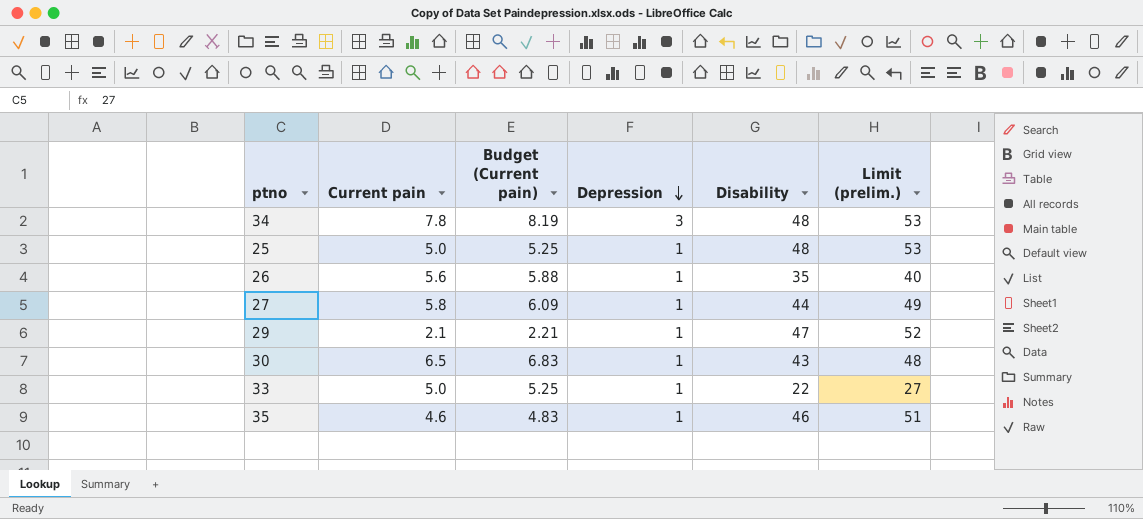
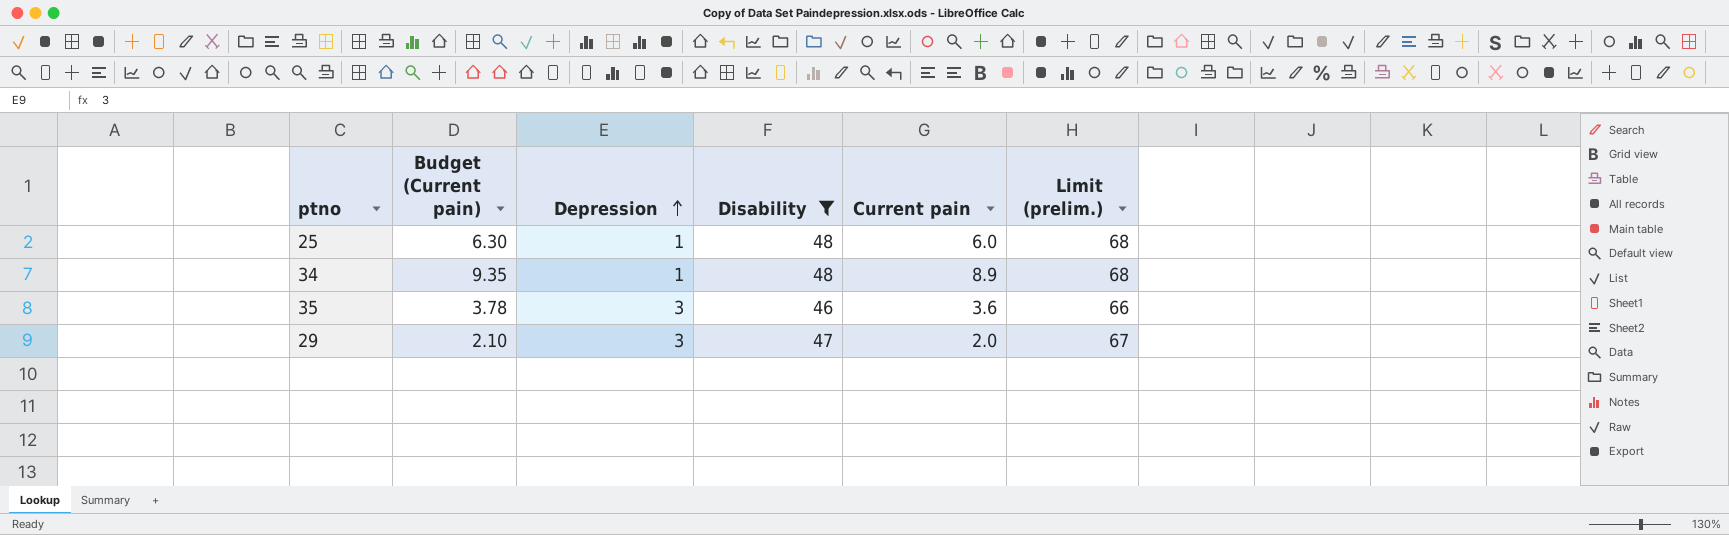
filter: none -> Disability >= 46
row order: Depression descending -> Depression ascending
column Current pain | position: 2 -> 5
column Limit (prelim.) | formula: [Disability] + 5 -> [Disability] + 20
25 | Budget (Current pain): 5.25 -> 6.30
25 | Current pain: 5.0 -> 6.0
34 | Budget (Current pain): 8.19 -> 9.35
34 | Depression: 3 -> 1
34 | Current pain: 7.8 -> 8.9
35 | Budget (Current pain): 4.83 -> 3.78
35 | Depression: 1 -> 3
35 | Current pain: 4.6 -> 3.6
29 | Budget (Current pain): 2.21 -> 2.10
29 | Depression: 1 -> 3
29 | Current pain: 2.1 -> 2.0

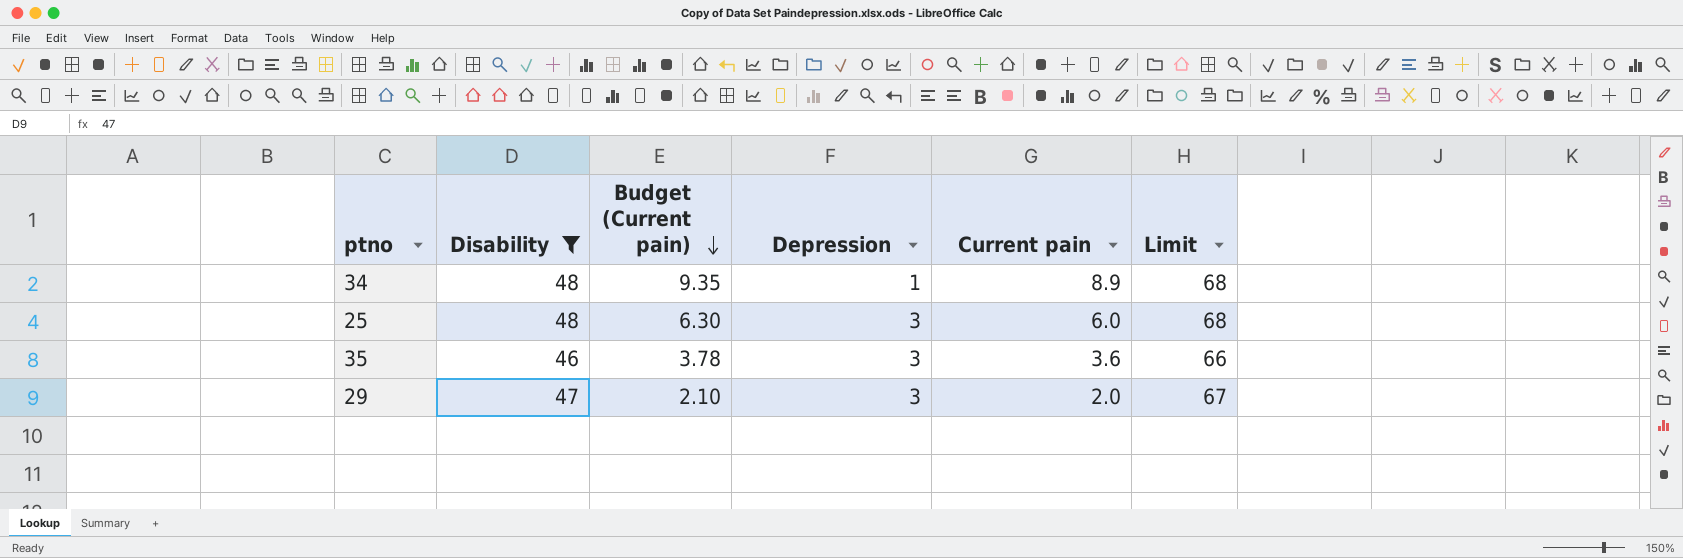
row order: Depression ascending -> Budget (Current pain) descending
column Disability | position: 4 -> 2
column name: Limit (prelim.) -> Limit
25 | Depression: 1 -> 3

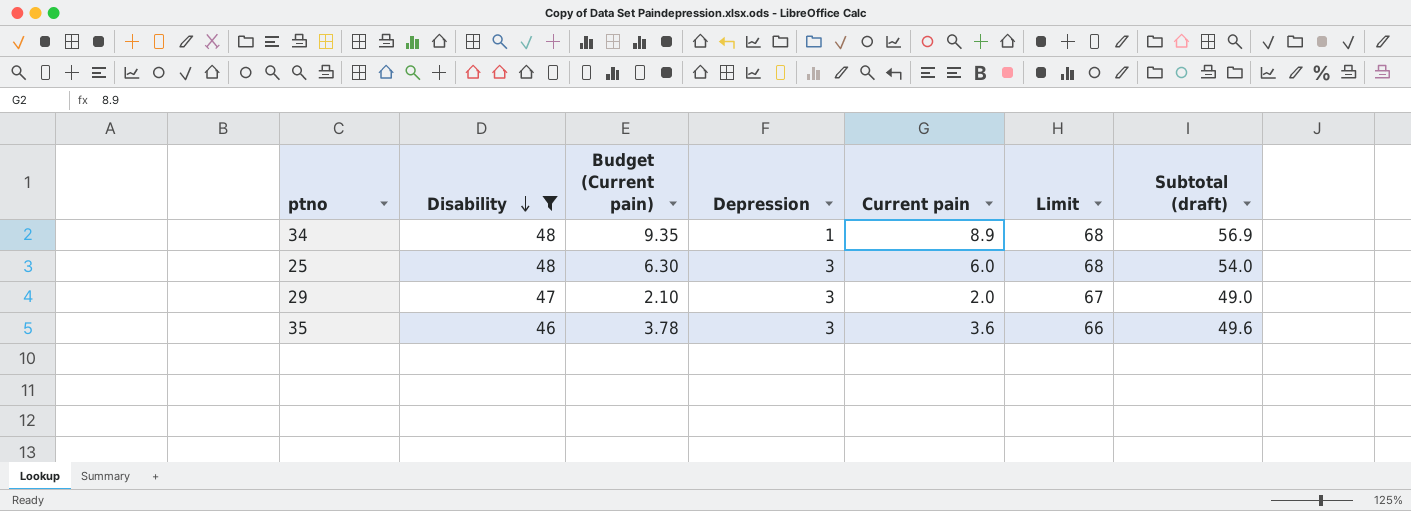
row order: Budget (Current pain) descending -> Disability descending
column Subtotal (draft) | formula: none -> [Disability] + [Current pain]

